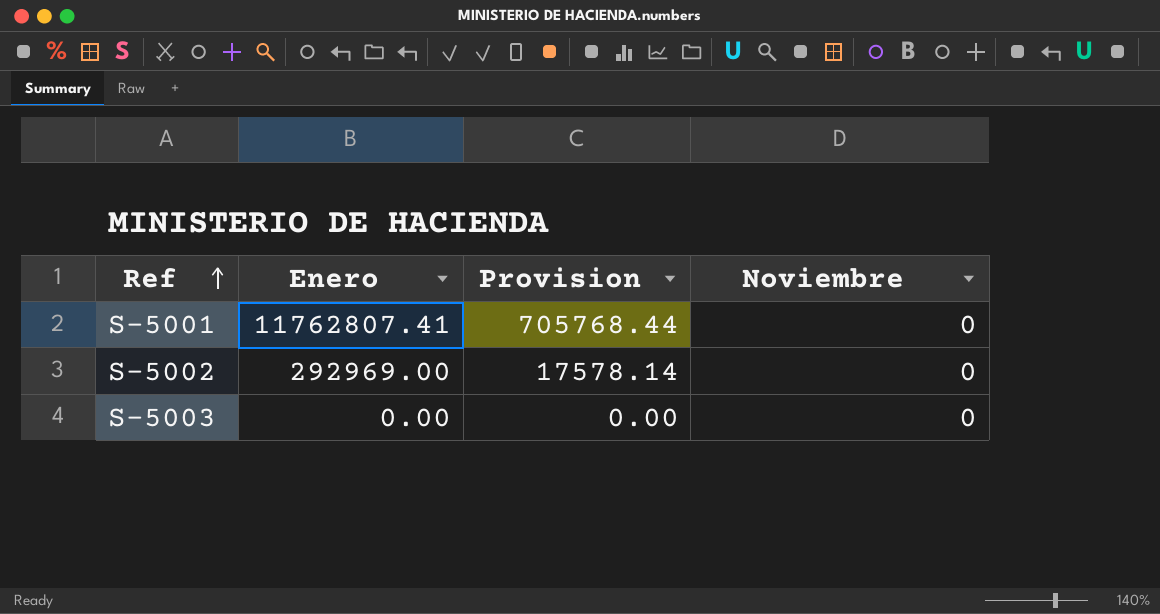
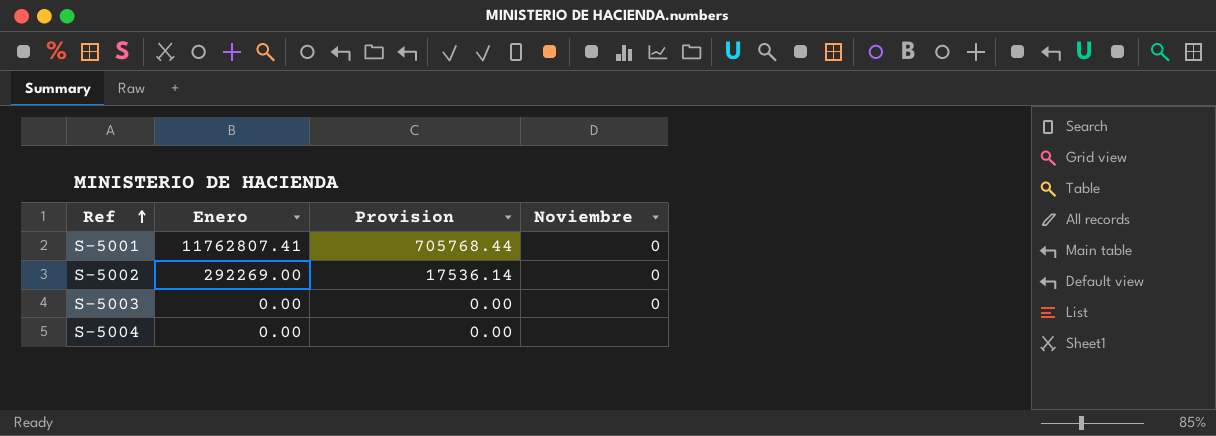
S-5002 | Enero: 292969.00 -> 292269.00
S-5002 | Provision: 17578.14 -> 17536.14
row S-5004: none -> 0.00 | 0.00 | none

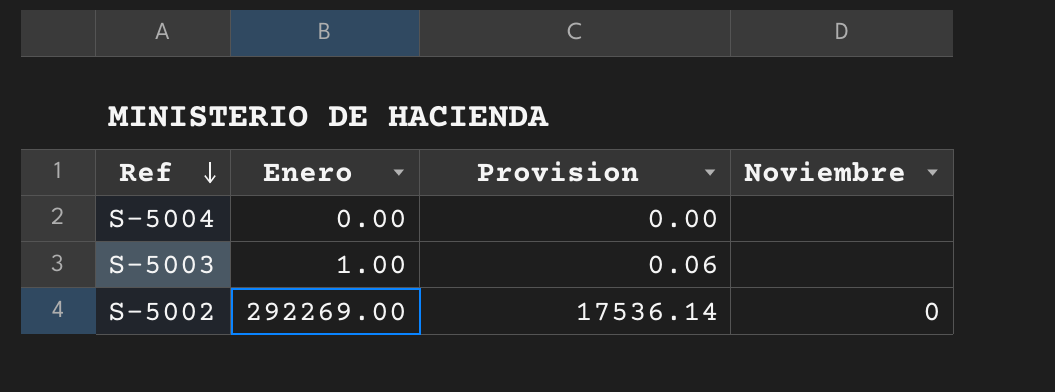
row order: Ref ascending -> Ref descending
row S-5001: 11762807.41 | 705768.44 | 0 -> none
S-5003 | Enero: 0.00 -> 1.00
S-5003 | Provision: 0.00 -> 0.06
S-5003 | Noviembre: 0 -> none

